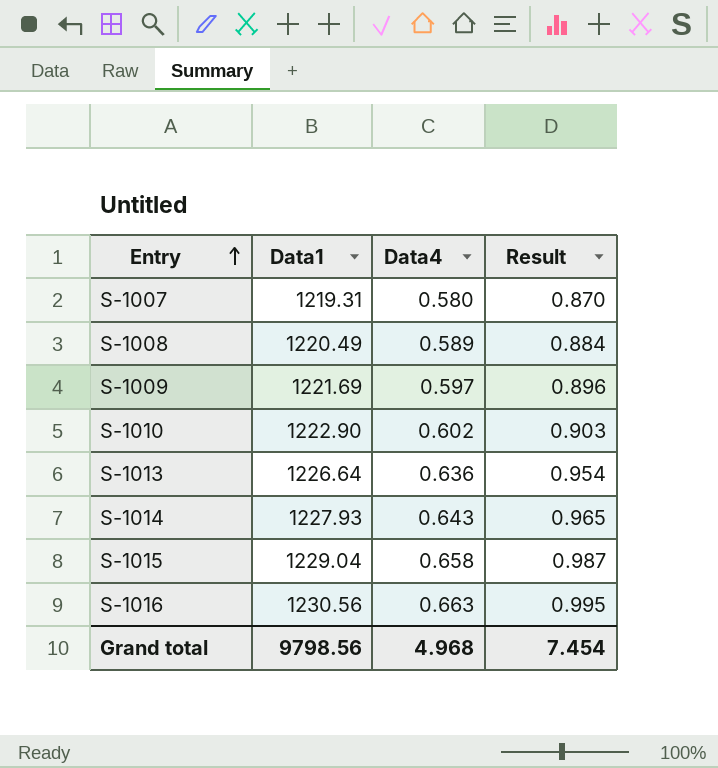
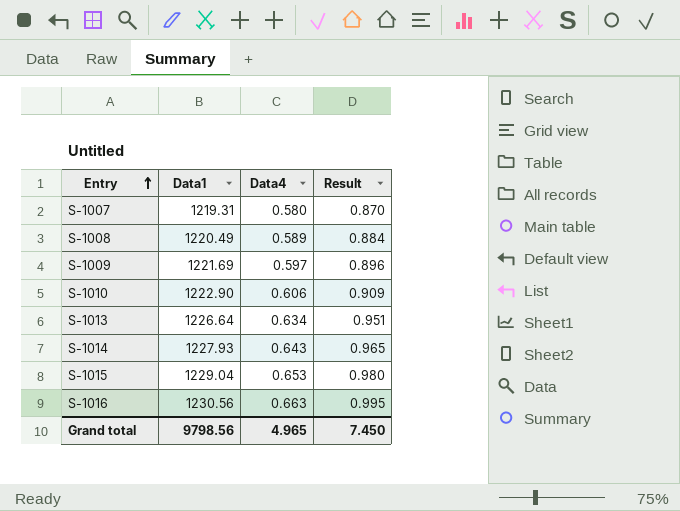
S-1010 | Data4: 0.602 -> 0.606
S-1010 | Result: 0.903 -> 0.909
S-1013 | Data4: 0.636 -> 0.634
S-1013 | Result: 0.954 -> 0.951
S-1015 | Data4: 0.658 -> 0.653
S-1015 | Result: 0.987 -> 0.980
Grand total | Data4: 4.968 -> 4.965
Grand total | Result: 7.454 -> 7.450

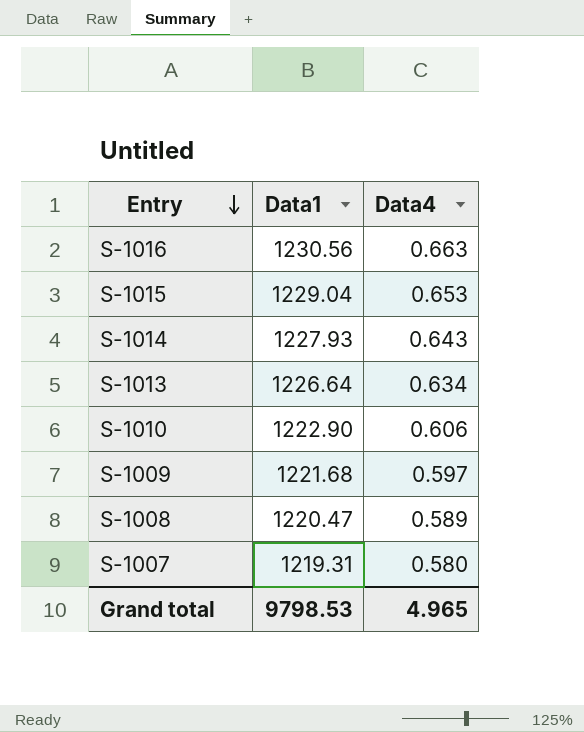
row order: Entry ascending -> Entry descending
column Result | formula: [Data4] * 1.5 -> none
S-1009 | Data1: 1221.69 -> 1221.68
S-1008 | Data1: 1220.49 -> 1220.47
Grand total | Data1: 9798.56 -> 9798.53

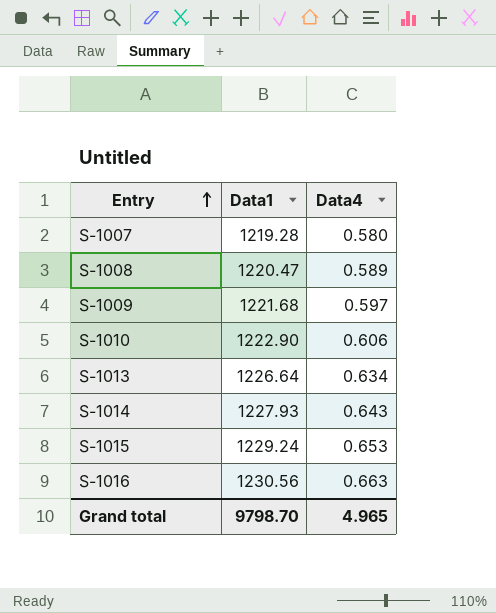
row order: Entry descending -> Entry ascending
S-1007 | Data1: 1219.31 -> 1219.28
S-1015 | Data1: 1229.04 -> 1229.24
Grand total | Data1: 9798.53 -> 9798.70

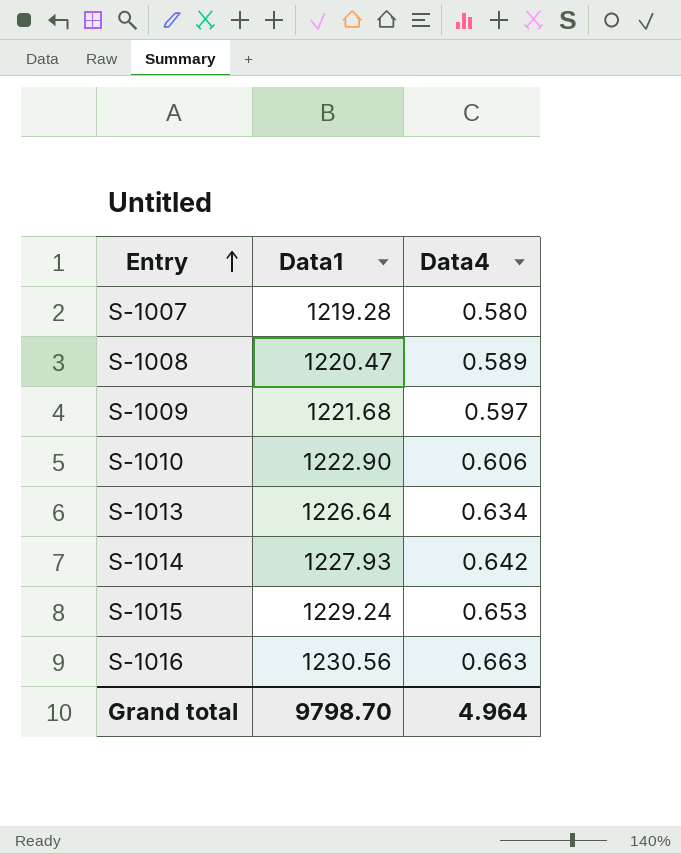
S-1014 | Data4: 0.643 -> 0.642
Grand total | Data4: 4.965 -> 4.964

